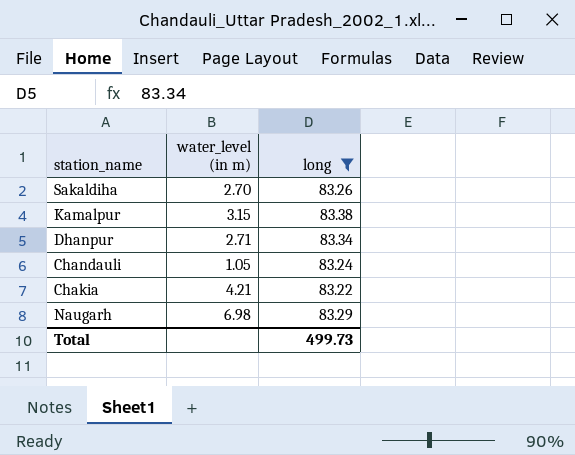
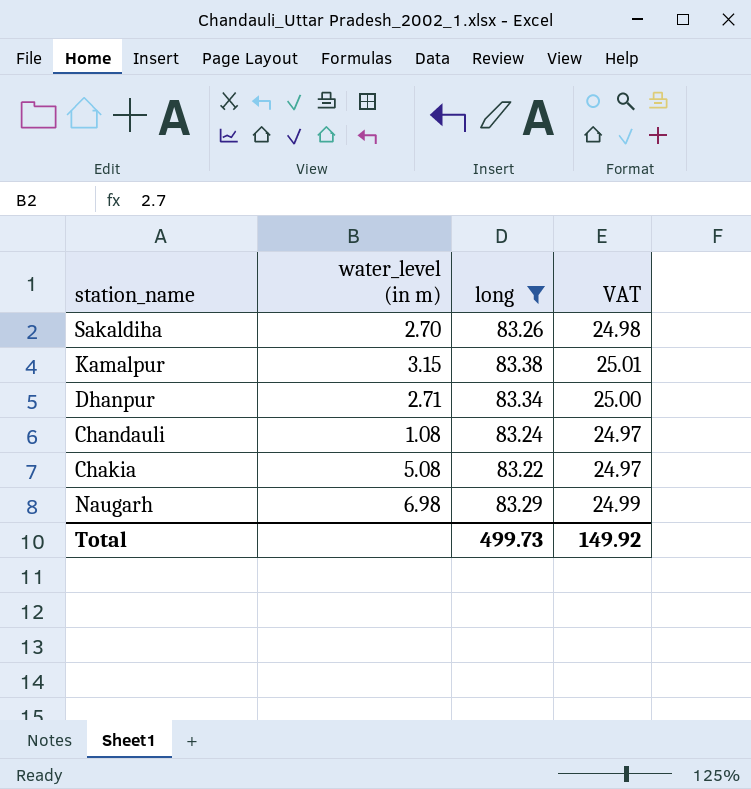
column VAT | formula: none -> [long] * 0.3
Chandauli | water_level (in m): 1.05 -> 1.08
Chakia | water_level (in m): 4.21 -> 5.08

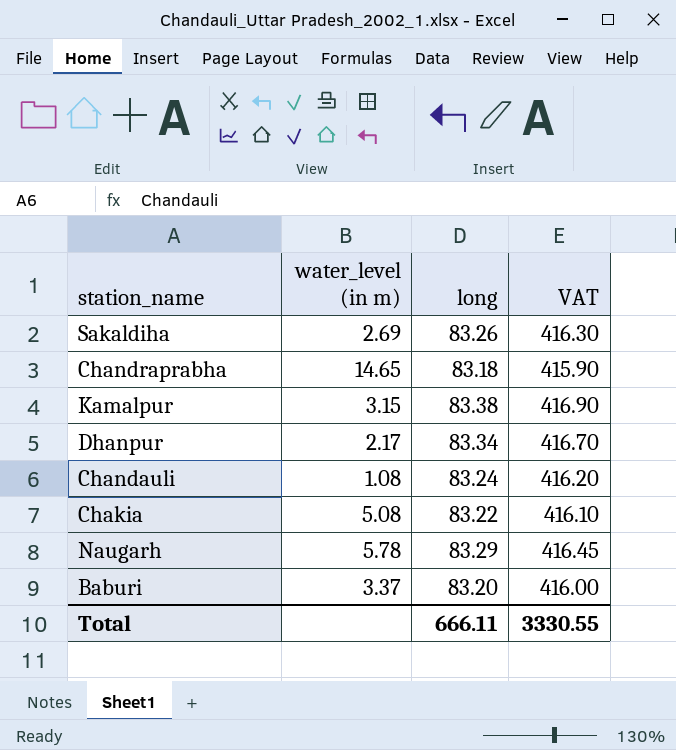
filter: long >= 83.22 -> none
column VAT | formula: [long] * 0.3 -> [long] * 5
Sakaldiha | water_level (in m): 2.70 -> 2.69
Dhanpur | water_level (in m): 2.71 -> 2.17
Naugarh | water_level (in m): 6.98 -> 5.78
Total | long: 499.73 -> 666.11
Total | VAT: 149.92 -> 3330.55

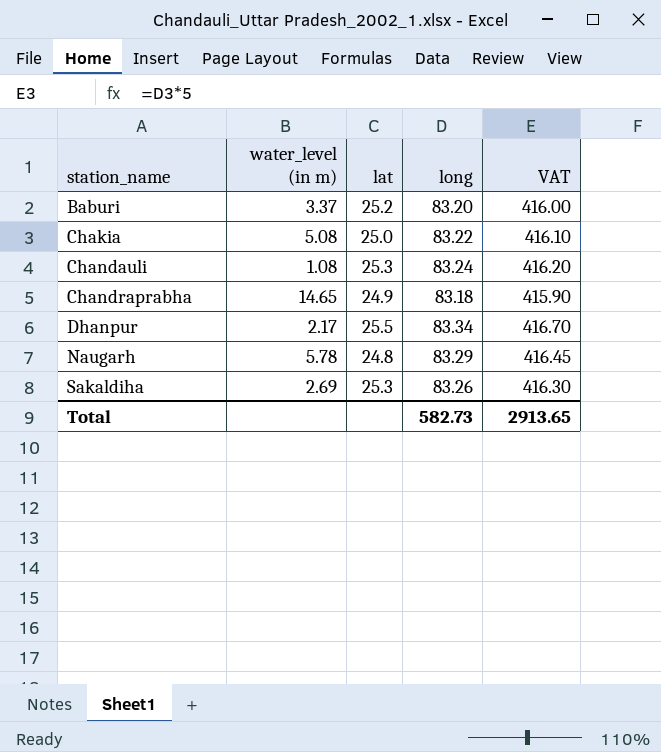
row order: none -> station_name ascending
column lat | position: none -> 3
row Kamalpur: 3.15 | 83.38 | 416.90 -> none
Total | long: 666.11 -> 582.73
Total | VAT: 3330.55 -> 2913.65

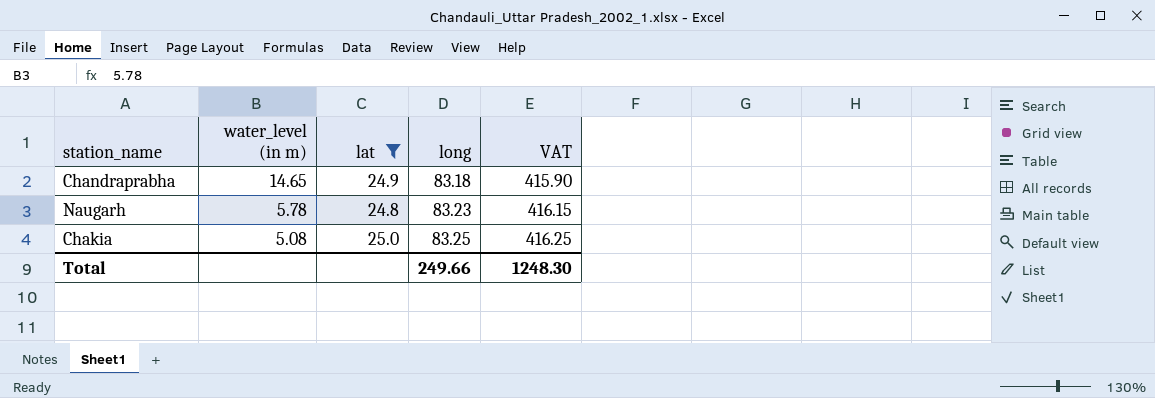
filter: none -> lat <= 25.0
row order: station_name ascending -> water_level (in m) descending
Naugarh | long: 83.29 -> 83.23
Naugarh | VAT: 416.45 -> 416.15
Chakia | long: 83.22 -> 83.25
Chakia | VAT: 416.10 -> 416.25
Total | long: 582.73 -> 249.66
Total | VAT: 2913.65 -> 1248.30

